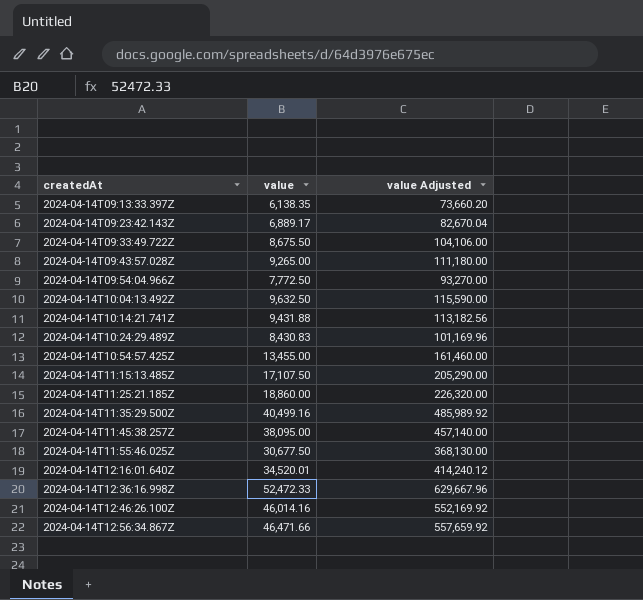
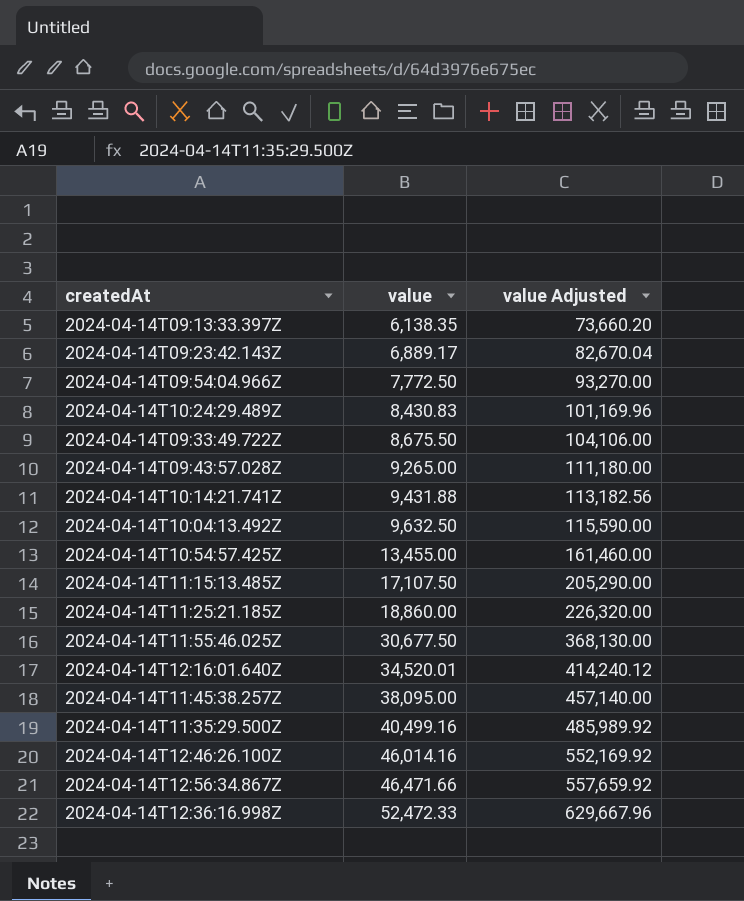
row order: createdAt ascending -> value ascending

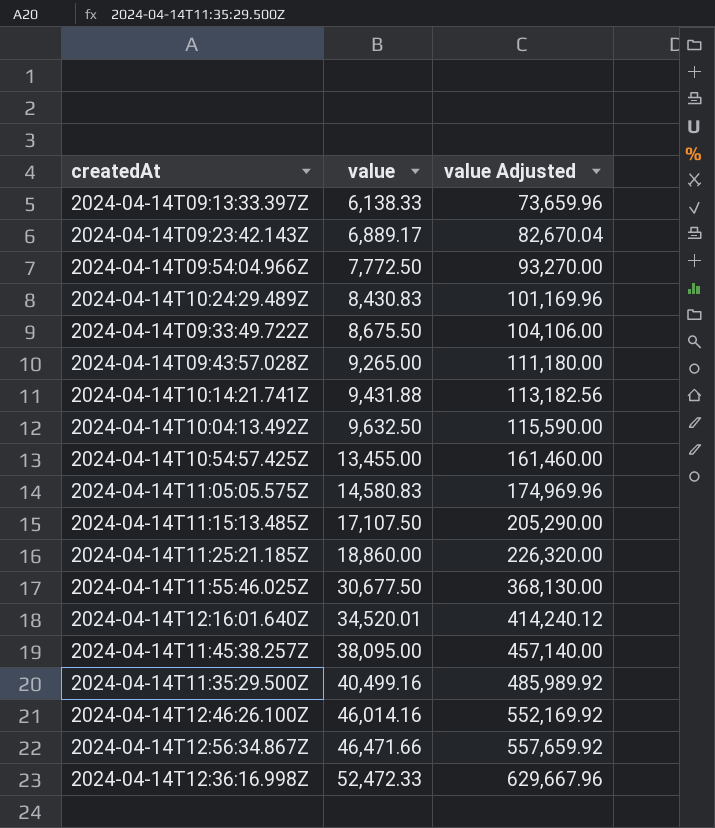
2024-04-14T09:13:33.397Z | value: 6,138.35 -> 6,138.33
2024-04-14T09:13:33.397Z | value Adjusted: 73,660.20 -> 73,659.96
row 2024-04-14T11:05:05.575Z: none -> 14,580.83 | 174,969.96

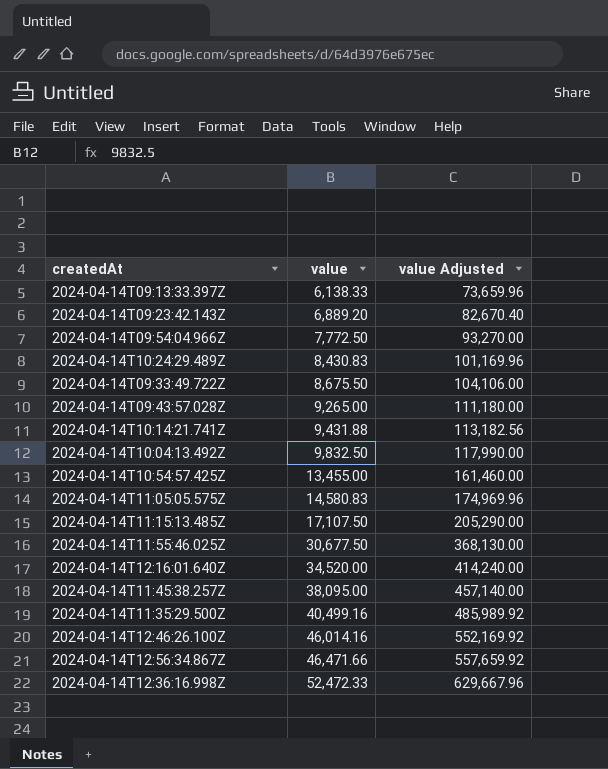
row 2024-04-14T11:25:21.185Z: 18,860.00 | 226,320.00 -> none
2024-04-14T09:23:42.143Z | value: 6,889.17 -> 6,889.20
2024-04-14T09:23:42.143Z | value Adjusted: 82,670.04 -> 82,670.40
2024-04-14T10:04:13.492Z | value: 9,632.50 -> 9,832.50
2024-04-14T10:04:13.492Z | value Adjusted: 115,590.00 -> 117,990.00
2024-04-14T12:16:01.640Z | value: 34,520.01 -> 34,520.00
2024-04-14T12:16:01.640Z | value Adjusted: 414,240.12 -> 414,240.00

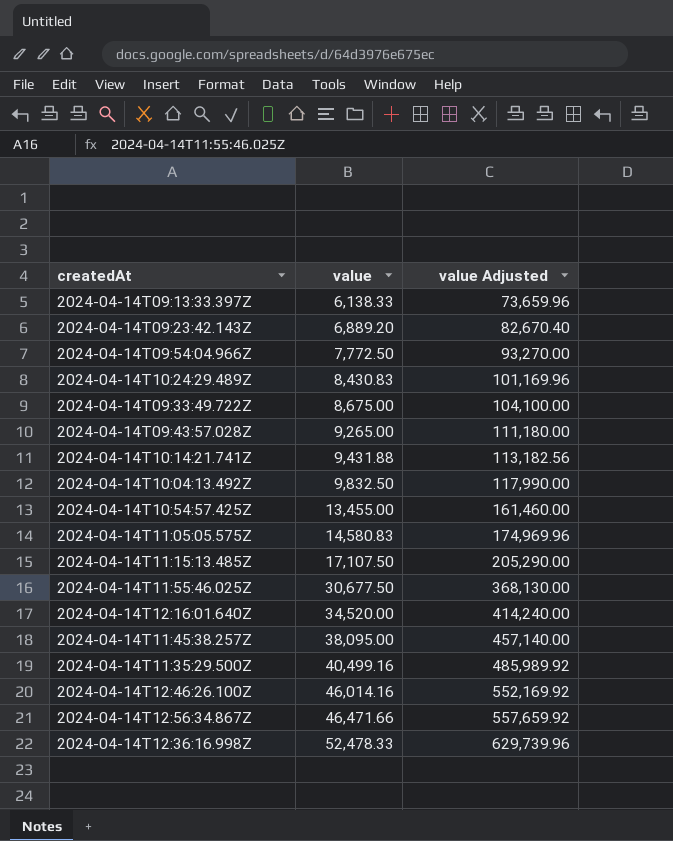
2024-04-14T09:33:49.722Z | value: 8,675.50 -> 8,675.00
2024-04-14T09:33:49.722Z | value Adjusted: 104,106.00 -> 104,100.00
2024-04-14T12:36:16.998Z | value: 52,472.33 -> 52,478.33
2024-04-14T12:36:16.998Z | value Adjusted: 629,667.96 -> 629,739.96

